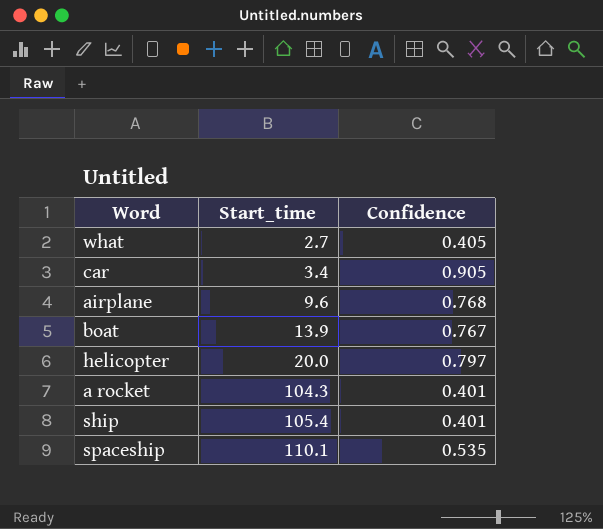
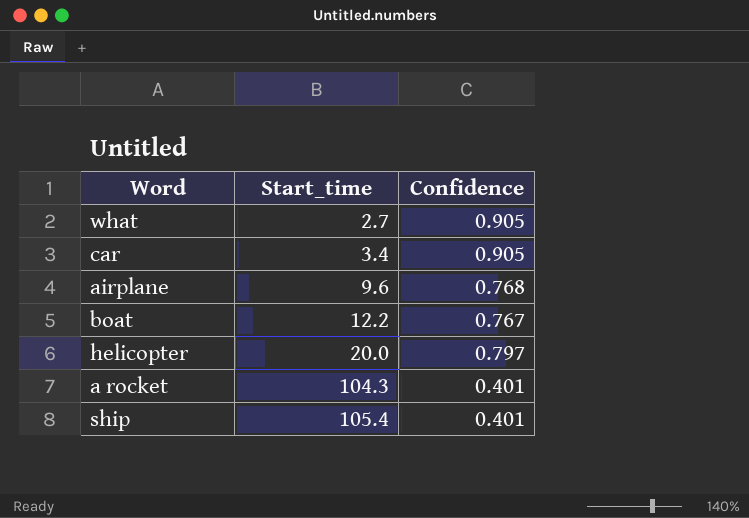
row spaceship: 110.1 | 0.535 -> none
what | Confidence: 0.405 -> 0.905
boat | Start_time: 13.9 -> 12.2

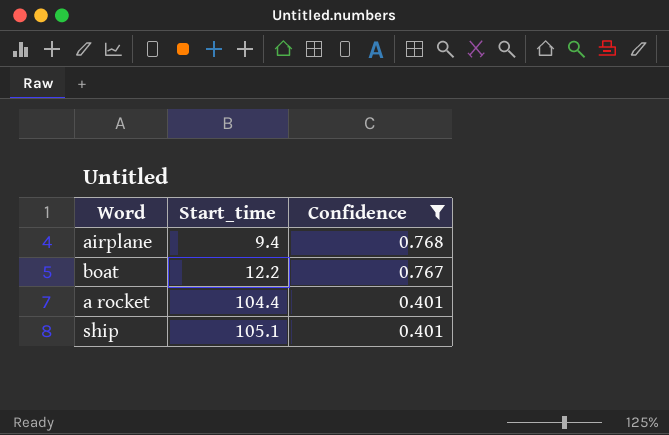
filter: none -> Confidence <= 0.768
airplane | Start_time: 9.6 -> 9.4
a rocket | Start_time: 104.3 -> 104.4
ship | Start_time: 105.4 -> 105.1

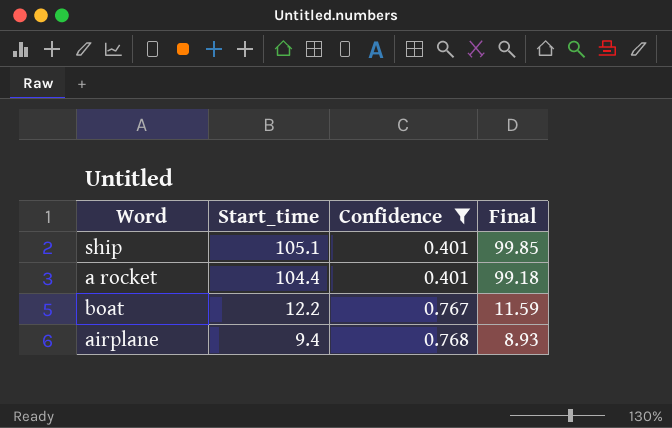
row order: Start_time ascending -> Start_time descending
column Final | formula: none -> [Start_time] * 0.95

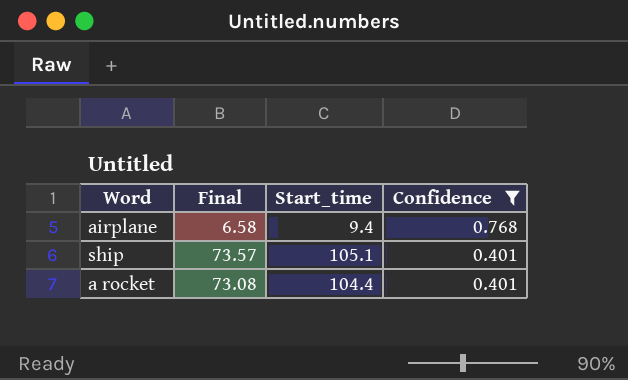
row order: Start_time descending -> Confidence descending
column Final | formula: [Start_time] * 0.95 -> [Start_time] * 0.7
column Final | position: 4 -> 2
row boat: 12.2 | 0.767 | 11.59 -> none

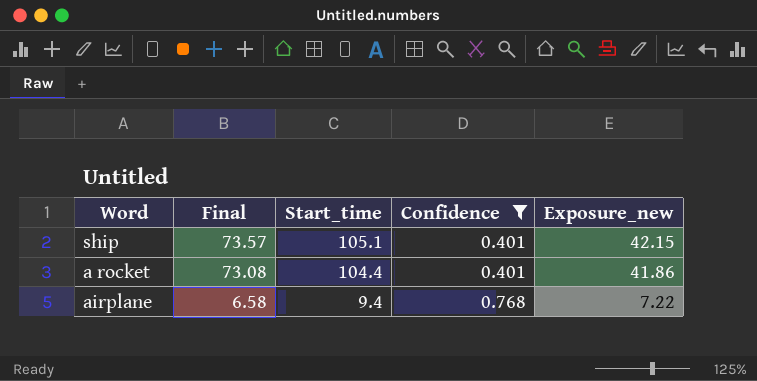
row order: Confidence descending -> Final descending
column Exposure_new | formula: none -> [Start_time] * [Confidence]

